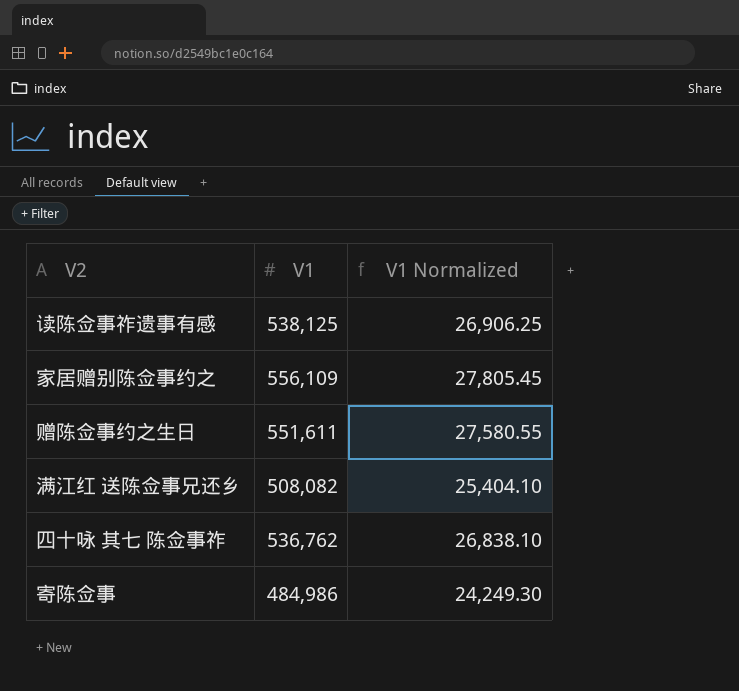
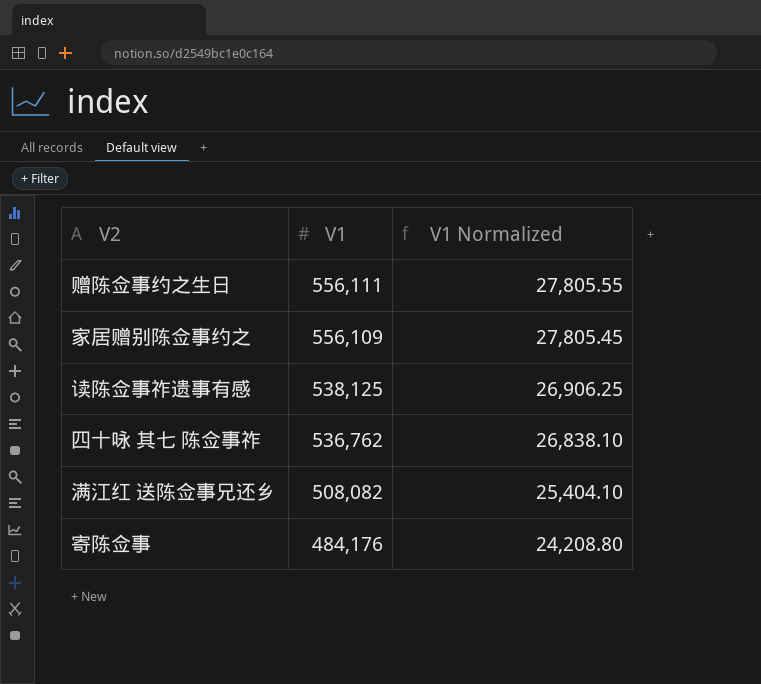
row order: none -> V1 descending
赠陈佥事约之生日 | V1: 551,611 -> 556,111
赠陈佥事约之生日 | V1 Normalized: 27,580.55 -> 27,805.55
寄陈佥事 | V1: 484,986 -> 484,176
寄陈佥事 | V1 Normalized: 24,249.30 -> 24,208.80

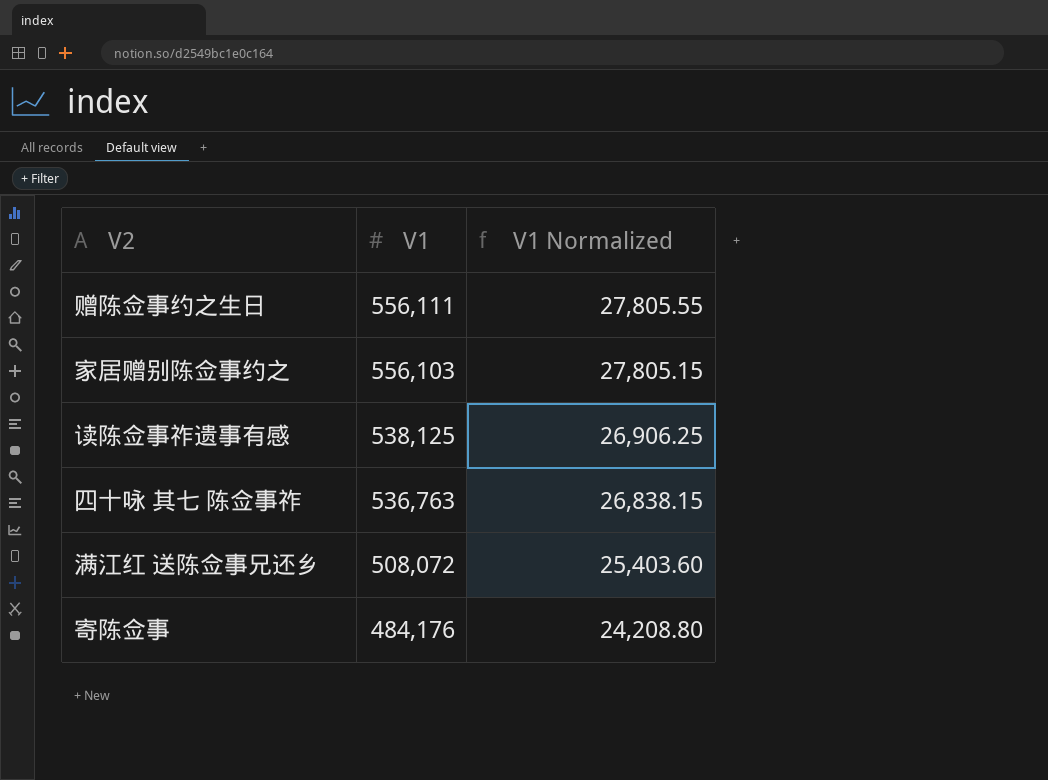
家居赠别陈佥事约之 | V1: 556,109 -> 556,103
家居赠别陈佥事约之 | V1 Normalized: 27,805.45 -> 27,805.15
四十咏 其七 陈佥事祚 | V1: 536,762 -> 536,763
四十咏 其七 陈佥事祚 | V1 Normalized: 26,838.10 -> 26,838.15
满江红 送陈佥事兄还乡 | V1: 508,082 -> 508,072
满江红 送陈佥事兄还乡 | V1 Normalized: 25,404.10 -> 25,403.60

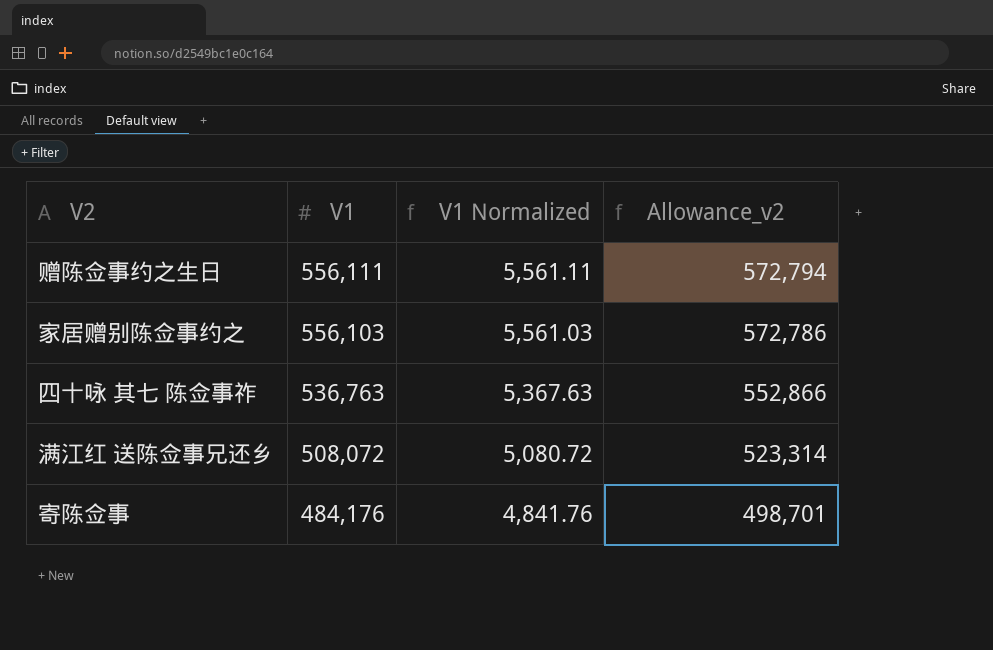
column V1 Normalized | formula: [V1] * 0.05 -> [V1] * 0.01
column Allowance_v2 | formula: none -> [V1] * 1.03
row 读陈佥事祚遗事有感: 538,125 | 26,906.25 -> none

